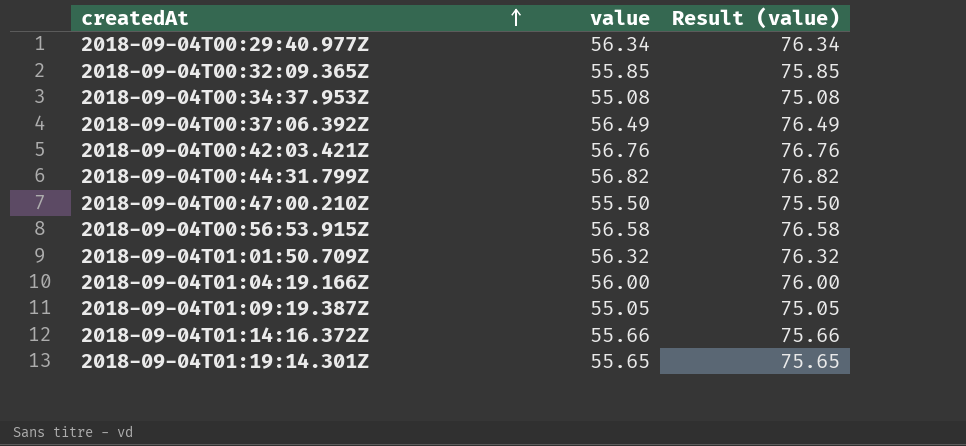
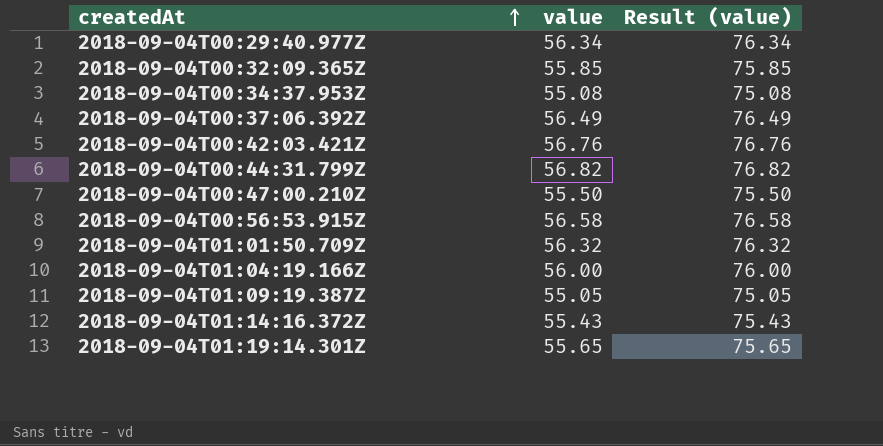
2018-09-04T01:14:16.372Z | value: 55.66 -> 55.43
2018-09-04T01:14:16.372Z | Result (value): 75.66 -> 75.43

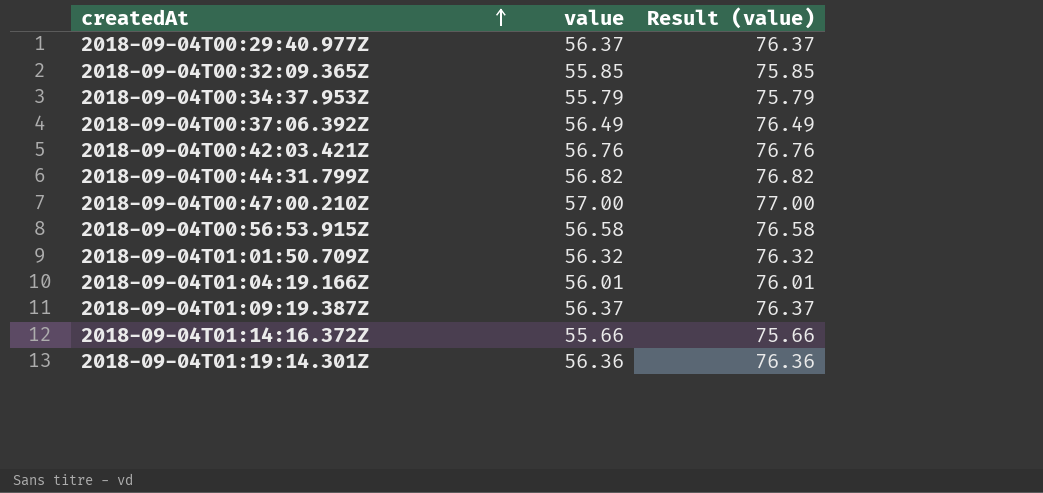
2018-09-04T00:29:40.977Z | value: 56.34 -> 56.37
2018-09-04T00:29:40.977Z | Result (value): 76.34 -> 76.37
2018-09-04T00:34:37.953Z | value: 55.08 -> 55.79
2018-09-04T00:34:37.953Z | Result (value): 75.08 -> 75.79
2018-09-04T00:47:00.210Z | value: 55.50 -> 57.00
2018-09-04T00:47:00.210Z | Result (value): 75.50 -> 77.00
2018-09-04T01:04:19.166Z | value: 56.00 -> 56.01
2018-09-04T01:04:19.166Z | Result (value): 76.00 -> 76.01
2018-09-04T01:09:19.387Z | value: 55.05 -> 56.37
2018-09-04T01:09:19.387Z | Result (value): 75.05 -> 76.37
2018-09-04T01:14:16.372Z | value: 55.43 -> 55.66
2018-09-04T01:14:16.372Z | Result (value): 75.43 -> 75.66
2018-09-04T01:19:14.301Z | value: 55.65 -> 56.36
2018-09-04T01:19:14.301Z | Result (value): 75.65 -> 76.36

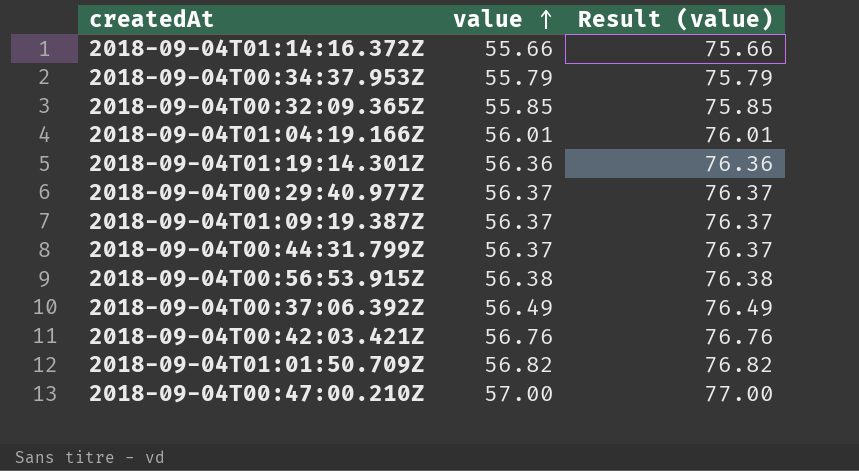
row order: createdAt ascending -> value ascending
2018-09-04T00:44:31.799Z | value: 56.82 -> 56.37
2018-09-04T00:44:31.799Z | Result (value): 76.82 -> 76.37
2018-09-04T00:56:53.915Z | value: 56.58 -> 56.38
2018-09-04T00:56:53.915Z | Result (value): 76.58 -> 76.38
2018-09-04T01:01:50.709Z | value: 56.32 -> 56.82
2018-09-04T01:01:50.709Z | Result (value): 76.32 -> 76.82

